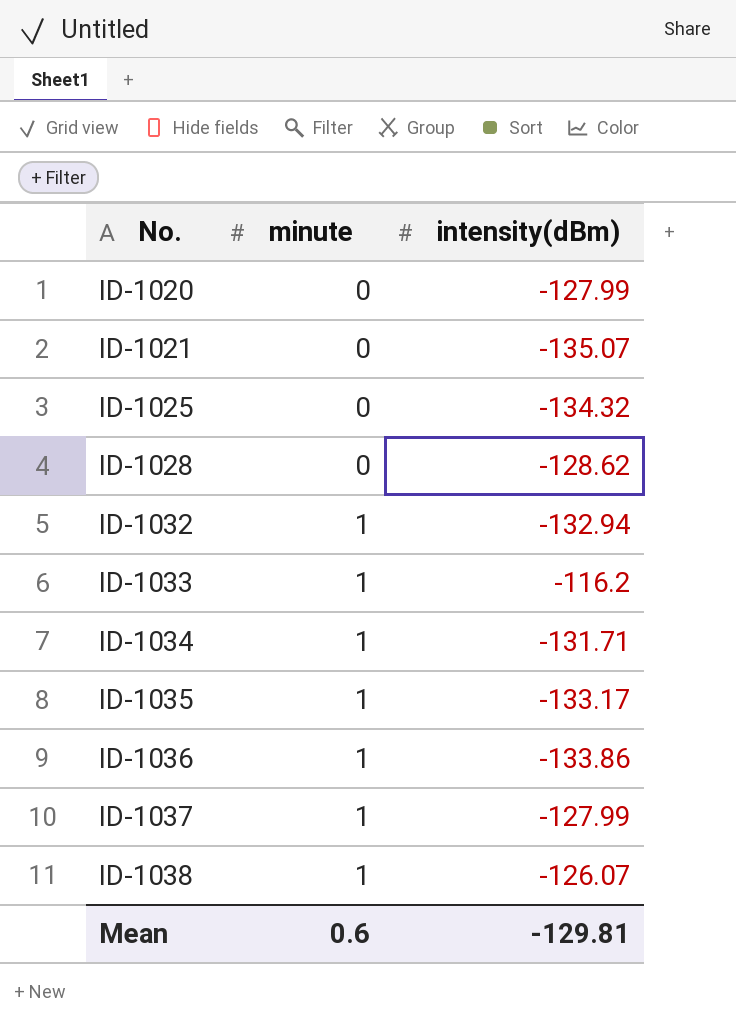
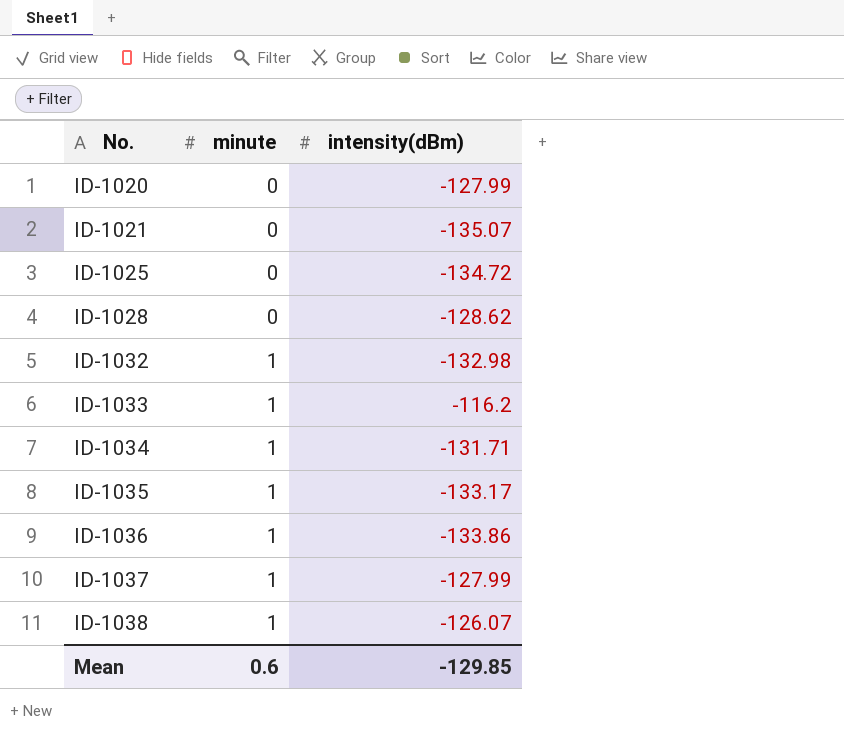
ID-1025 | intensity(dBm): -134.32 -> -134.72
ID-1032 | intensity(dBm): -132.94 -> -132.98
Mean | intensity(dBm): -129.81 -> -129.85

